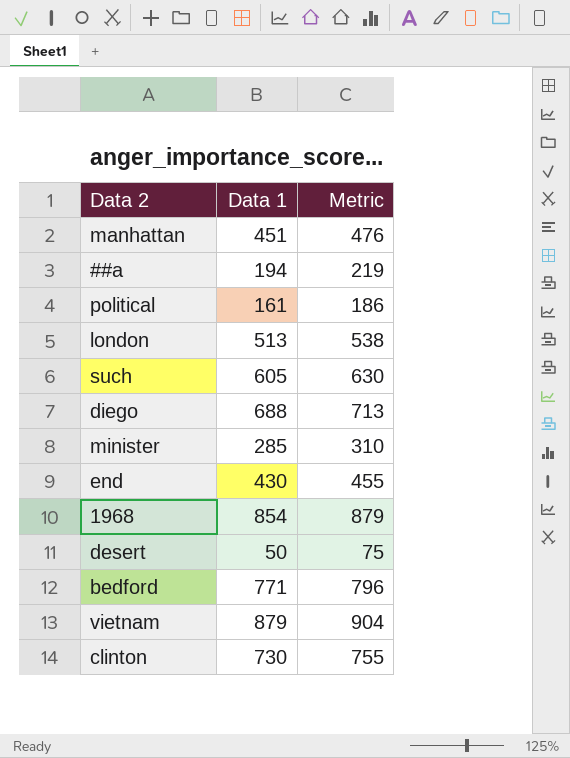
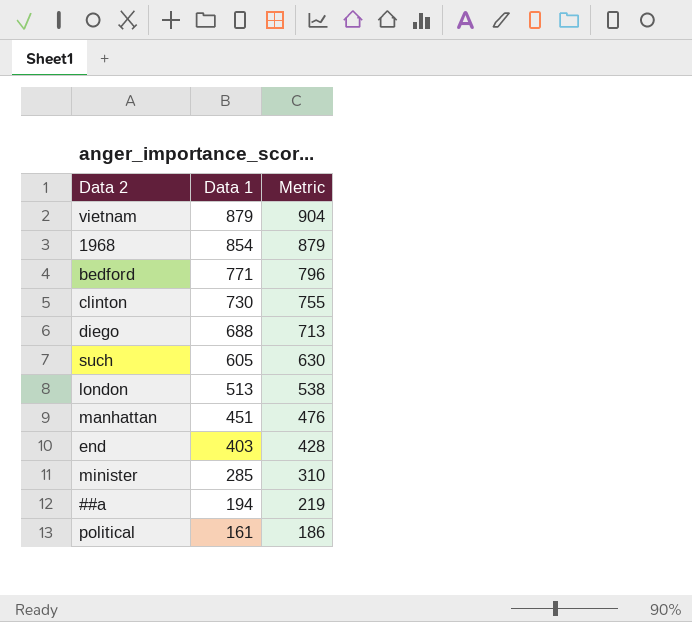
row order: none -> Data 1 descending
row desert: 50 | 75 -> none
end | Data 1: 430 -> 403
end | Metric: 455 -> 428

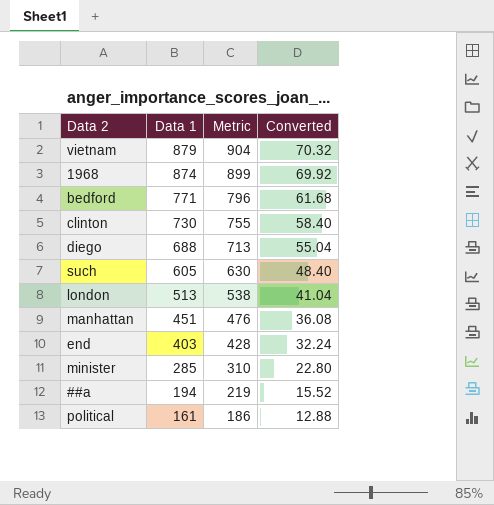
column Converted | formula: none -> [Data 1] * 0.08
1968 | Data 1: 854 -> 874
1968 | Metric: 879 -> 899

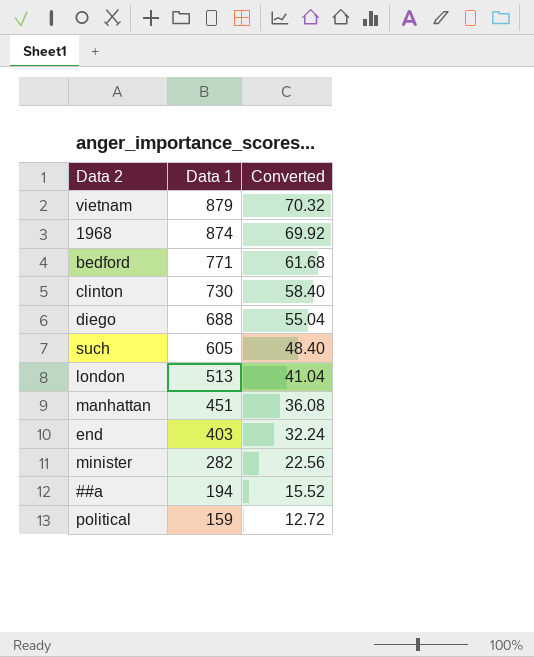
column Metric | formula: [Data 1] + 25 -> none
minister | Data 1: 285 -> 282
minister | Converted: 22.80 -> 22.56
political | Data 1: 161 -> 159
political | Converted: 12.88 -> 12.72

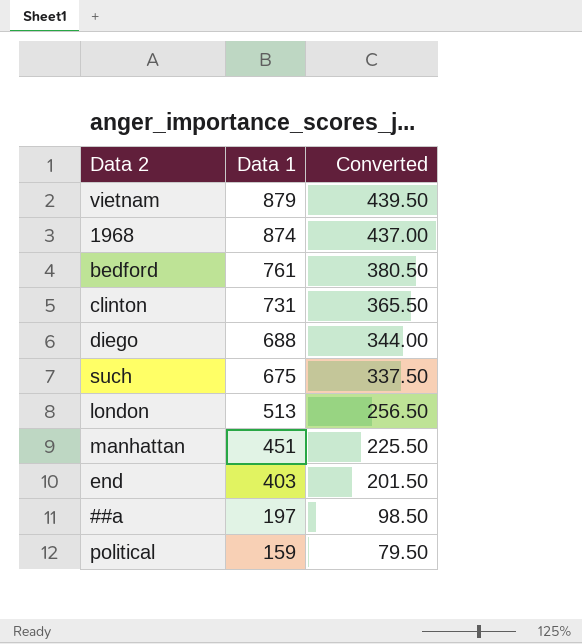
column Converted | formula: [Data 1] * 0.08 -> [Data 1] * 0.5
row minister: 282 | 22.56 -> none
bedford | Data 1: 771 -> 761
clinton | Data 1: 730 -> 731
such | Data 1: 605 -> 675
##a | Data 1: 194 -> 197

